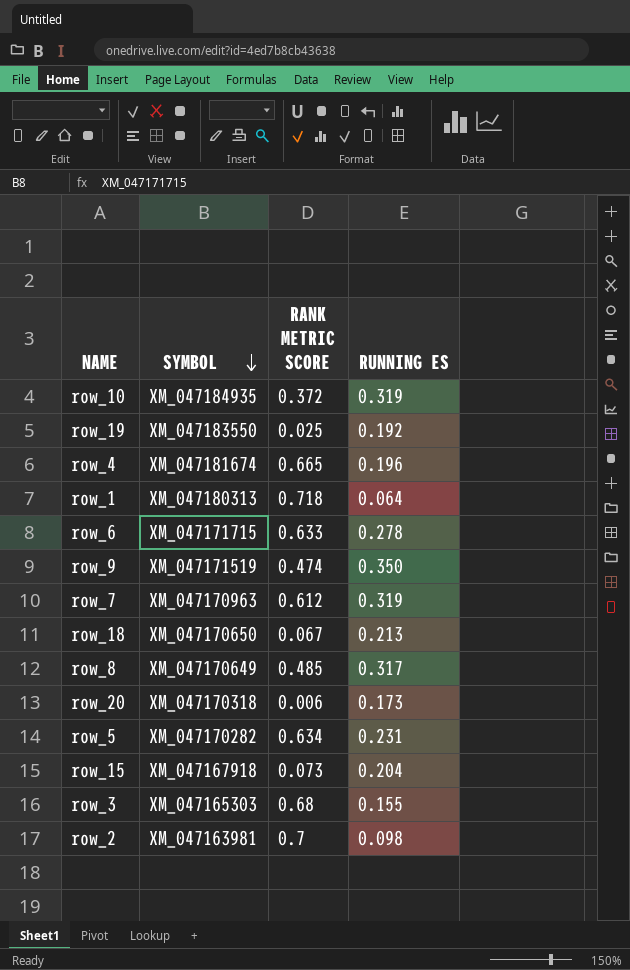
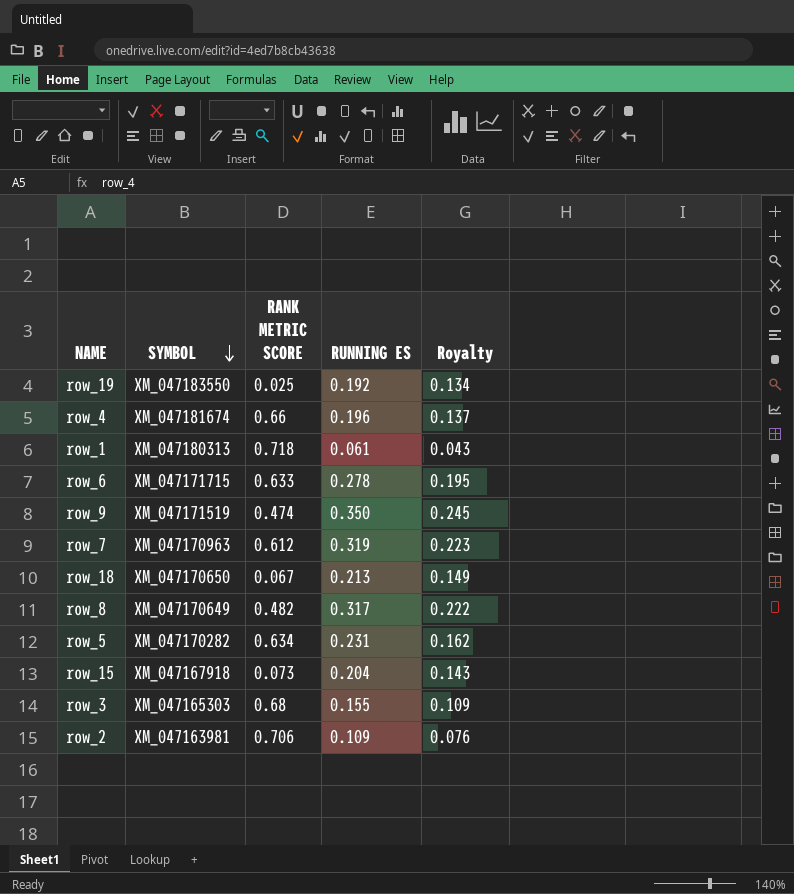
column Royalty | formula: none -> [RUNNING ES] * 0.7
row row_10: XM_047184935 | 0.372 | 0.319 -> none
row row_20: XM_047170318 | 0.006 | 0.173 -> none
row_4 | RANK METRIC SCORE: 0.665 -> 0.66
row_1 | RUNNING ES: 0.064 -> 0.061
row_8 | RANK METRIC SCORE: 0.485 -> 0.482
row_2 | RANK METRIC SCORE: 0.7 -> 0.706
row_2 | RUNNING ES: 0.098 -> 0.109

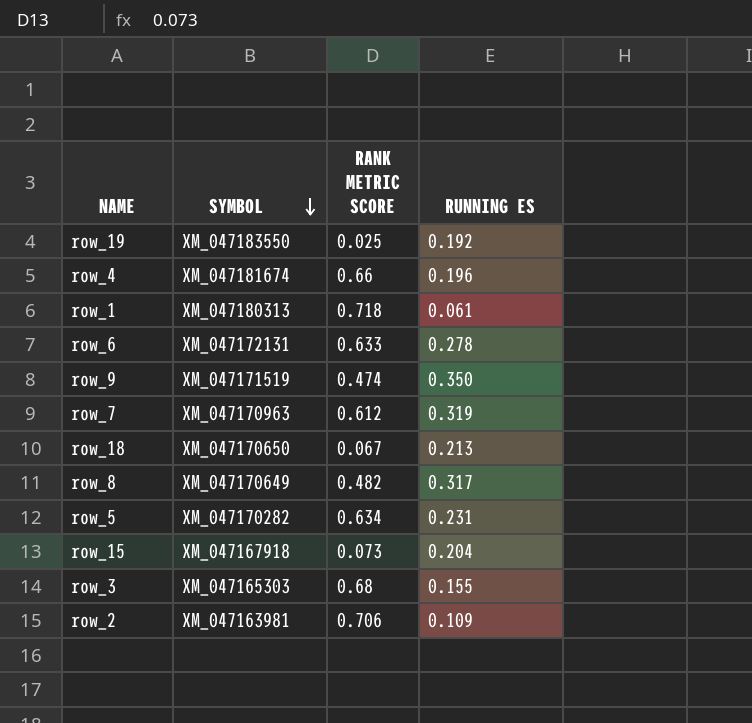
column Royalty | formula: [RUNNING ES] * 0.7 -> none
row_6 | SYMBOL: XM_047171715 -> XM_047172131

